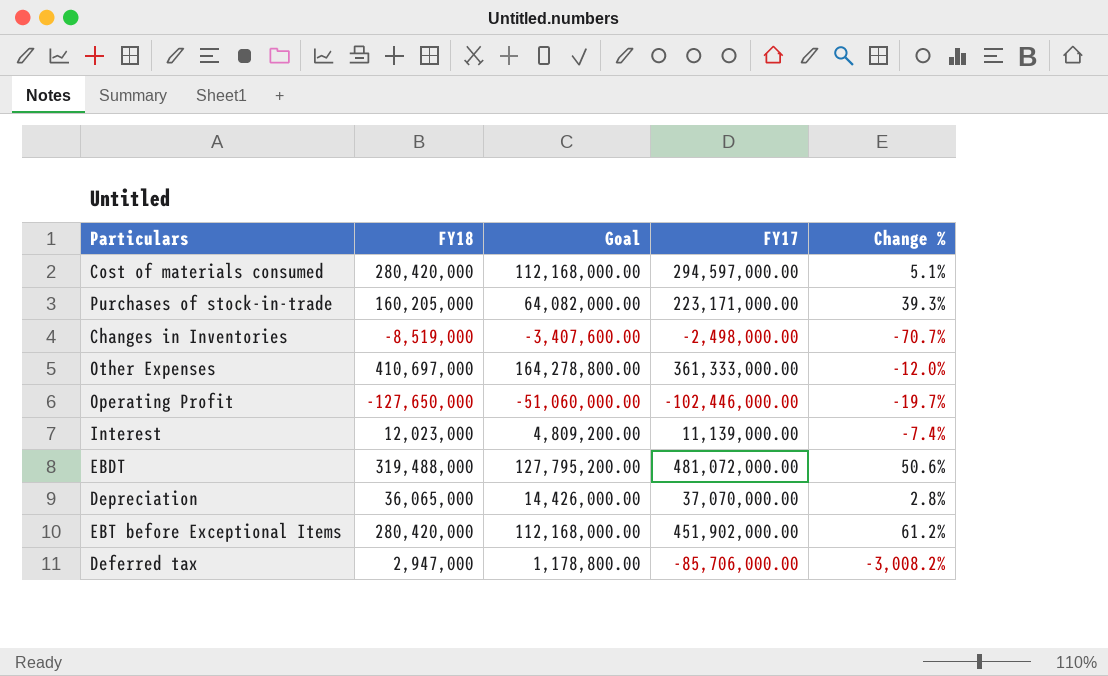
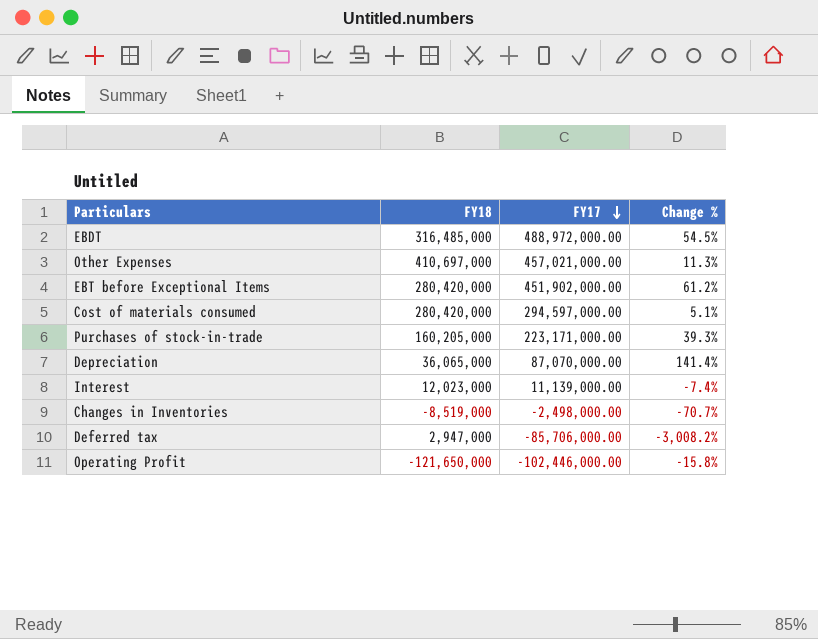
row order: none -> FY17 descending
column Goal | formula: [FY18] * 0.4 -> none
EBDT | FY18: 319,488,000 -> 316,485,000
EBDT | FY17: 481,072,000.00 -> 488,972,000.00
EBDT | Change %: 50.6% -> 54.5%
Other Expenses | FY17: 361,333,000.00 -> 457,021,000.00
Other Expenses | Change %: -12.0% -> 11.3%
Depreciation | FY17: 37,070,000.00 -> 87,070,000.00
Depreciation | Change %: 2.8% -> 141.4%
Operating Profit | FY18: -127,650,000 -> -121,650,000
Operating Profit | Change %: -19.7% -> -15.8%

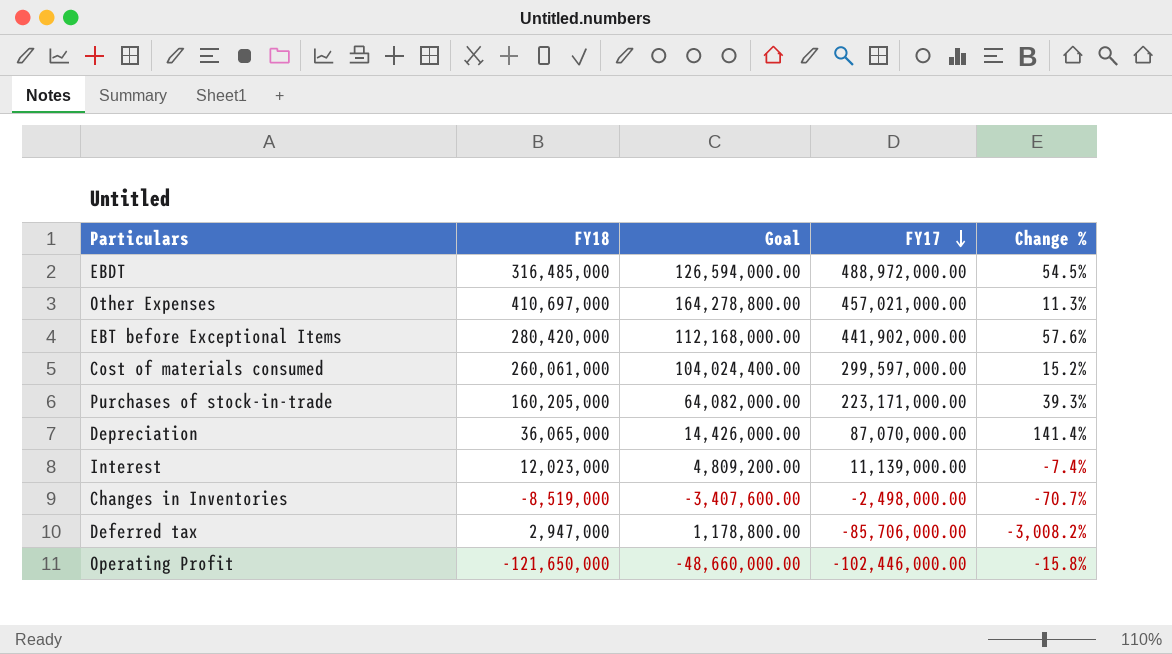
column Goal | formula: none -> [FY18] * 0.4
EBT before Exceptional Items | FY17: 451,902,000.00 -> 441,902,000.00
EBT before Exceptional Items | Change %: 61.2% -> 57.6%
Cost of materials consumed | FY18: 280,420,000 -> 260,061,000
Cost of materials consumed | FY17: 294,597,000.00 -> 299,597,000.00
Cost of materials consumed | Change %: 5.1% -> 15.2%

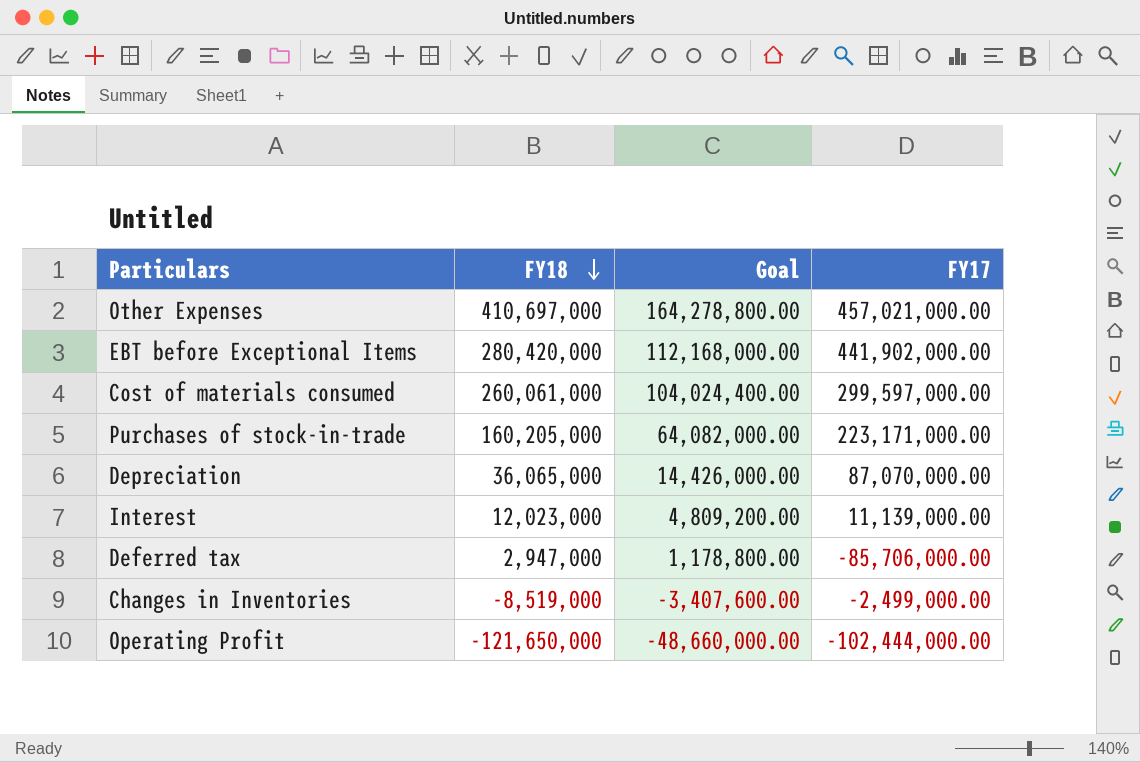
row order: FY17 descending -> FY18 descending
column Change % | formula: ([FY17] - [FY18]) / [FY18] -> none
row EBDT: 316,485,000 | 126,594,000.00 | 488,972,000.00 | 54.5% -> none
Changes in Inventories | FY17: -2,498,000.00 -> -2,499,000.00
Operating Profit | FY17: -102,446,000.00 -> -102,444,000.00

